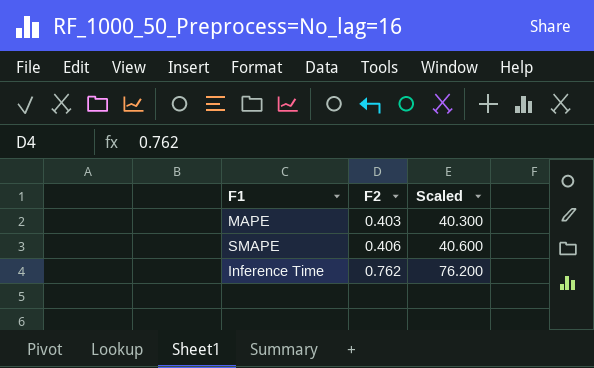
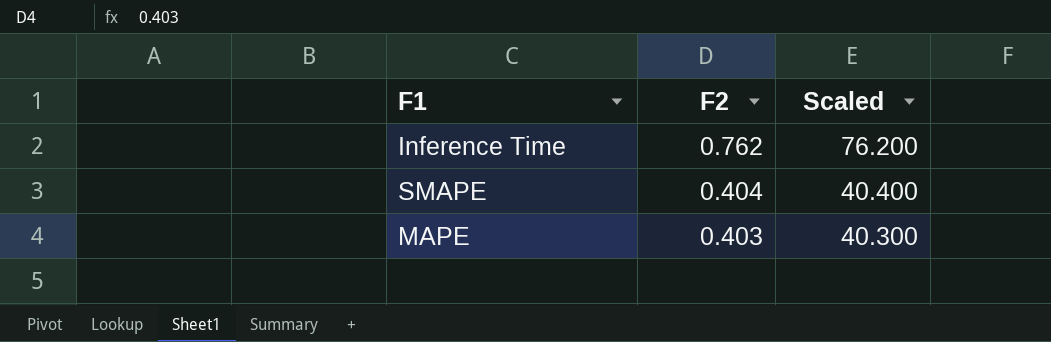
row order: F2 ascending -> F2 descending
SMAPE | F2: 0.406 -> 0.404
SMAPE | Scaled: 40.600 -> 40.400

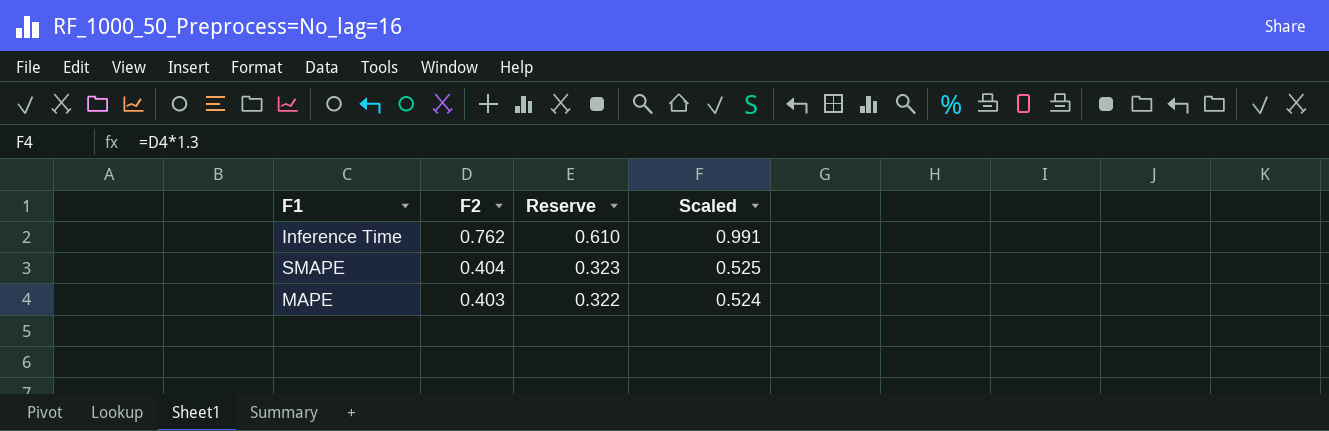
column Reserve | formula: none -> [F2] * 0.8
column Scaled | formula: [F2] * 100 -> [F2] * 1.3

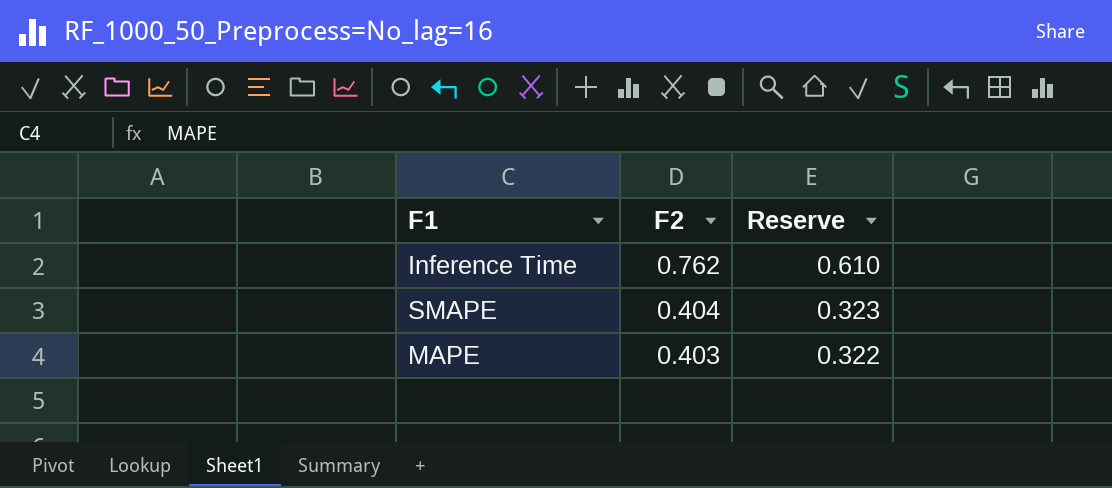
column Scaled | formula: [F2] * 1.3 -> none

